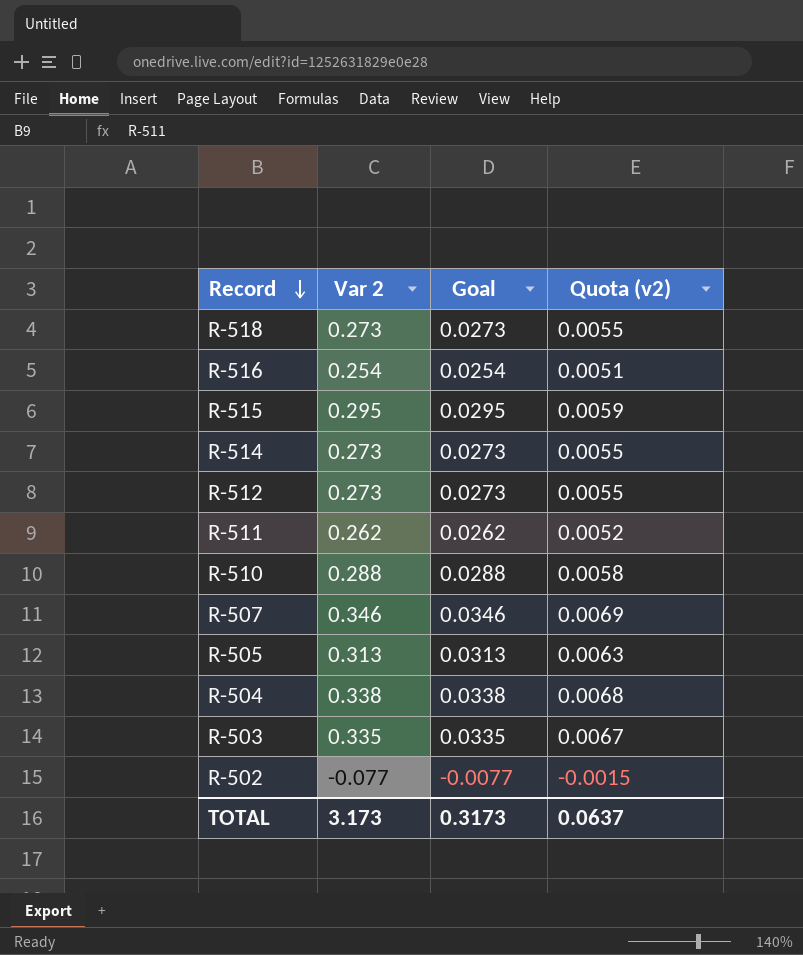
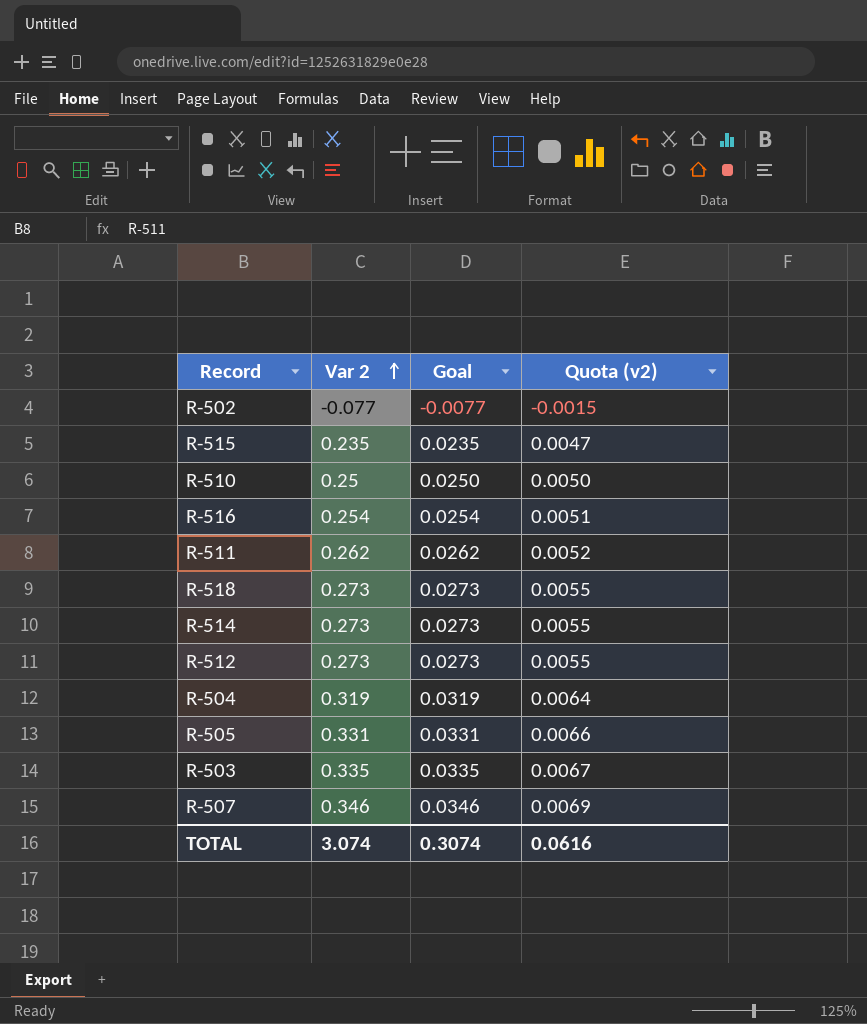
row order: Record descending -> Var 2 ascending
R-515 | Var 2: 0.295 -> 0.235
R-515 | Goal: 0.0295 -> 0.0235
R-515 | Quota (v2): 0.0059 -> 0.0047
R-510 | Var 2: 0.288 -> 0.25
R-510 | Goal: 0.0288 -> 0.0250
R-510 | Quota (v2): 0.0058 -> 0.0050
R-504 | Var 2: 0.338 -> 0.319
R-504 | Goal: 0.0338 -> 0.0319
R-504 | Quota (v2): 0.0068 -> 0.0064
R-505 | Var 2: 0.313 -> 0.331
R-505 | Goal: 0.0313 -> 0.0331
R-505 | Quota (v2): 0.0063 -> 0.0066
TOTAL | Var 2: 3.173 -> 3.074
TOTAL | Goal: 0.3173 -> 0.3074
TOTAL | Quota (v2): 0.0637 -> 0.0616

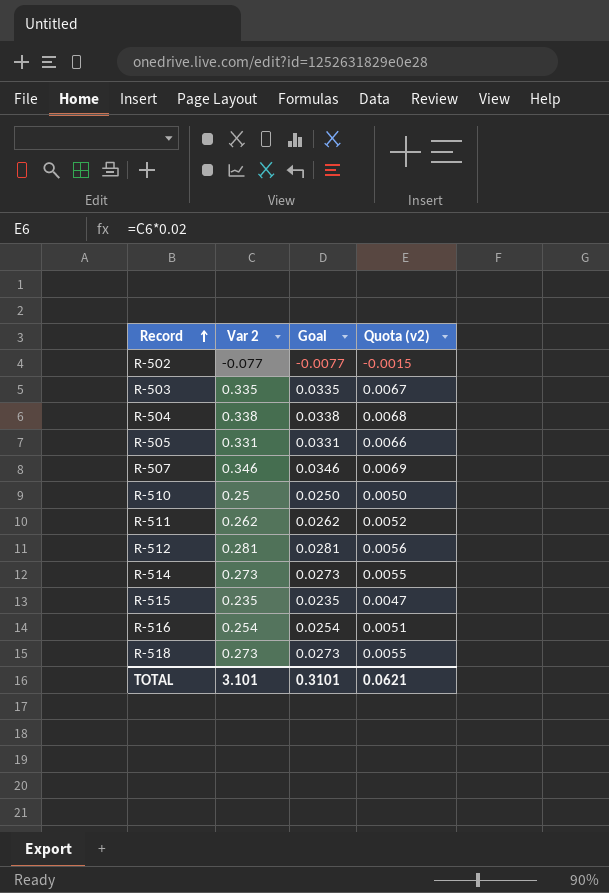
row order: Var 2 ascending -> Record ascending
R-504 | Var 2: 0.319 -> 0.338
R-504 | Goal: 0.0319 -> 0.0338
R-504 | Quota (v2): 0.0064 -> 0.0068
R-512 | Var 2: 0.273 -> 0.281
R-512 | Goal: 0.0273 -> 0.0281
R-512 | Quota (v2): 0.0055 -> 0.0056
TOTAL | Var 2: 3.074 -> 3.101
TOTAL | Goal: 0.3074 -> 0.3101
TOTAL | Quota (v2): 0.0616 -> 0.0621

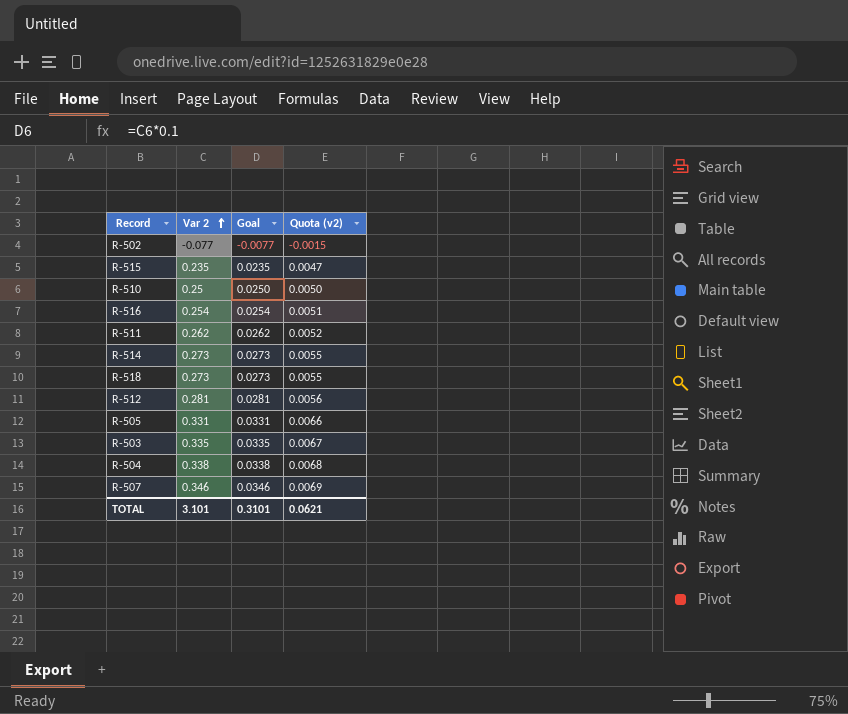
row order: Record ascending -> Var 2 ascending

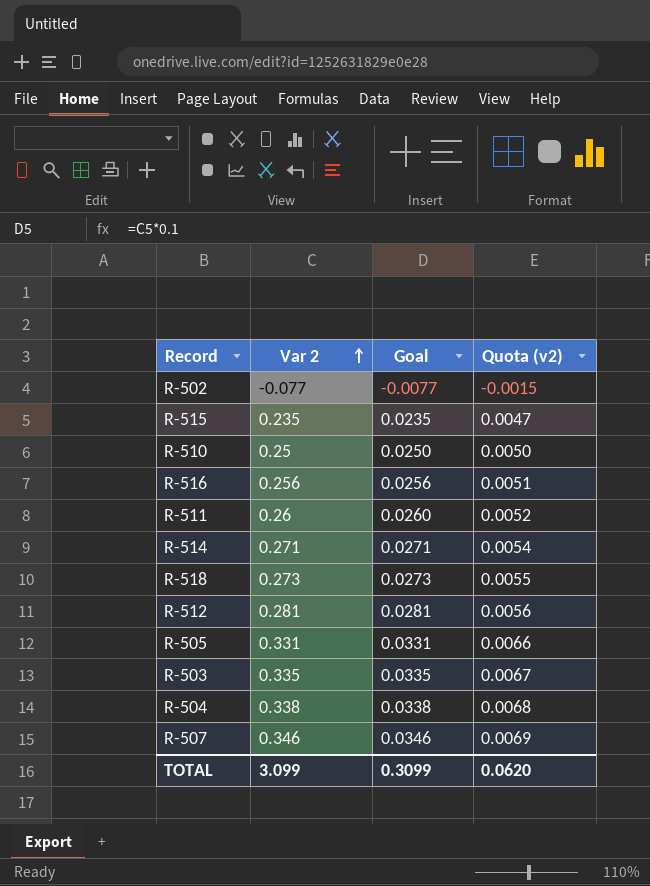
R-516 | Var 2: 0.254 -> 0.256
R-516 | Goal: 0.0254 -> 0.0256
R-511 | Var 2: 0.262 -> 0.26
R-511 | Goal: 0.0262 -> 0.0260
R-514 | Var 2: 0.273 -> 0.271
R-514 | Goal: 0.0273 -> 0.0271
R-514 | Quota (v2): 0.0055 -> 0.0054
TOTAL | Var 2: 3.101 -> 3.099
TOTAL | Goal: 0.3101 -> 0.3099
TOTAL | Quota (v2): 0.0621 -> 0.0620

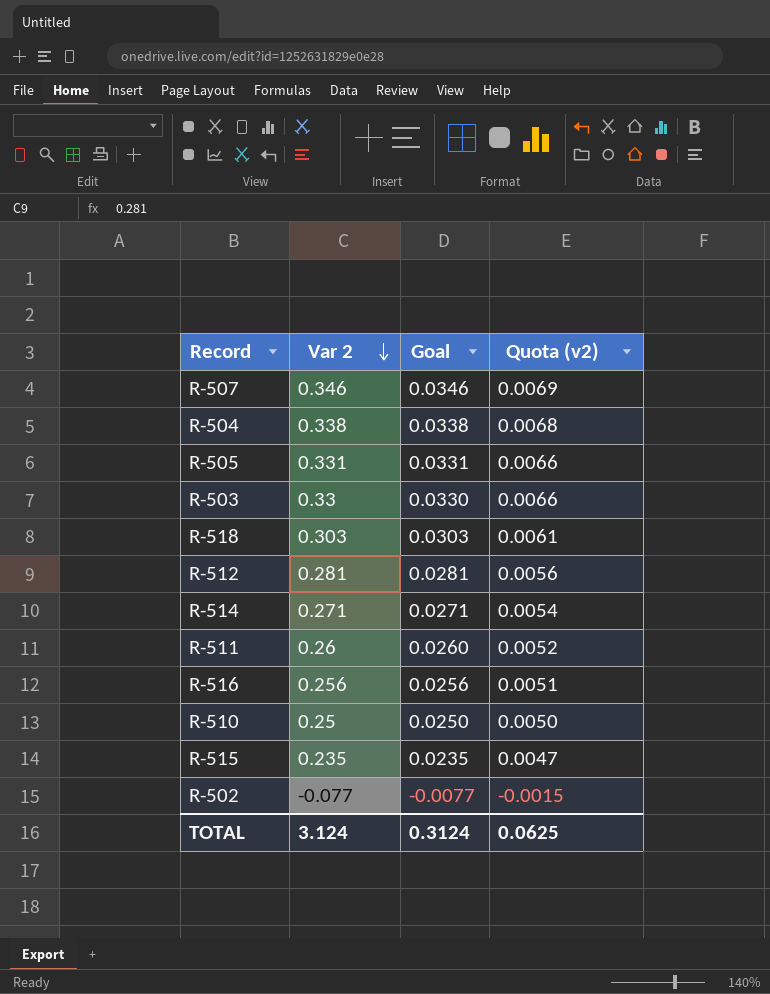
row order: Var 2 ascending -> Var 2 descending
R-503 | Var 2: 0.335 -> 0.33
R-503 | Goal: 0.0335 -> 0.0330
R-503 | Quota (v2): 0.0067 -> 0.0066
R-518 | Var 2: 0.273 -> 0.303
R-518 | Goal: 0.0273 -> 0.0303
R-518 | Quota (v2): 0.0055 -> 0.0061
TOTAL | Var 2: 3.099 -> 3.124
TOTAL | Goal: 0.3099 -> 0.3124
TOTAL | Quota (v2): 0.0620 -> 0.0625

